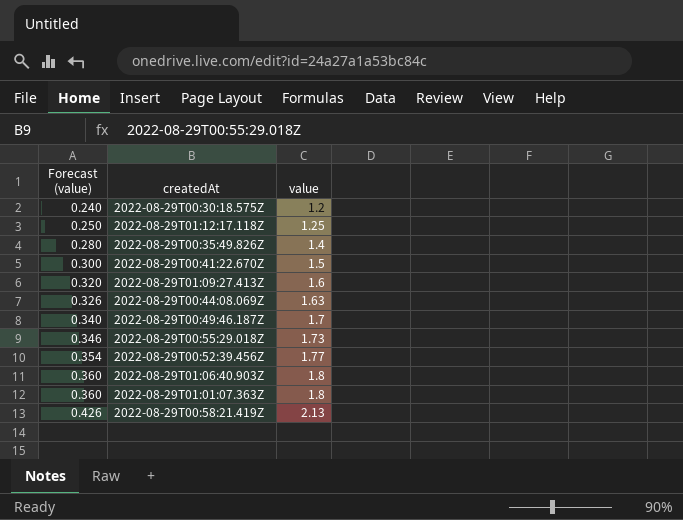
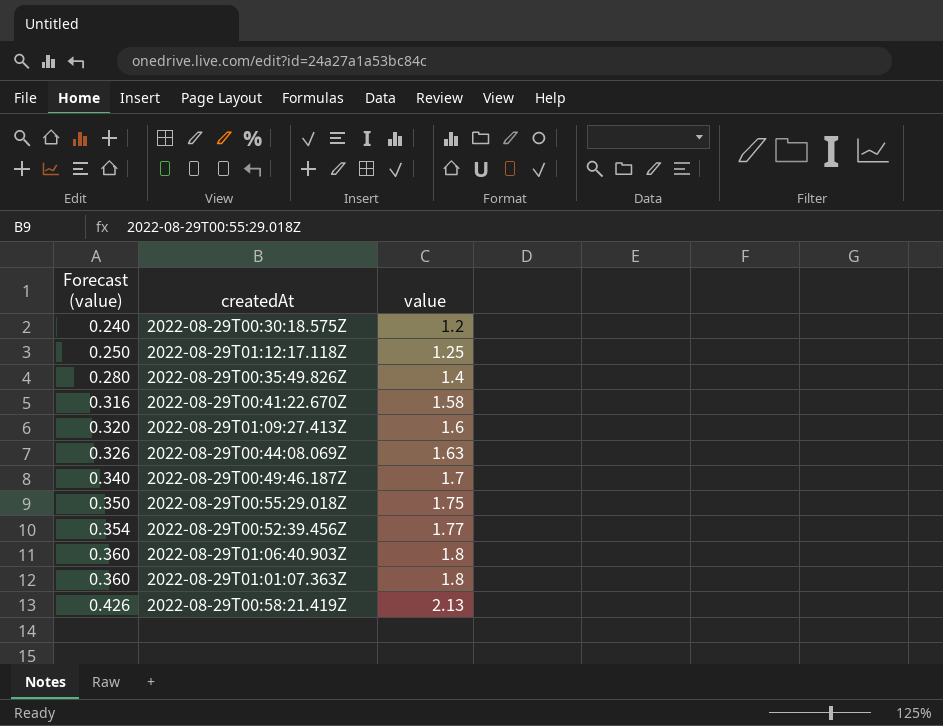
2022-08-29T00:41:22.670Z | Forecast (value): 0.300 -> 0.316
2022-08-29T00:41:22.670Z | value: 1.5 -> 1.58
2022-08-29T00:55:29.018Z | Forecast (value): 0.346 -> 0.350
2022-08-29T00:55:29.018Z | value: 1.73 -> 1.75

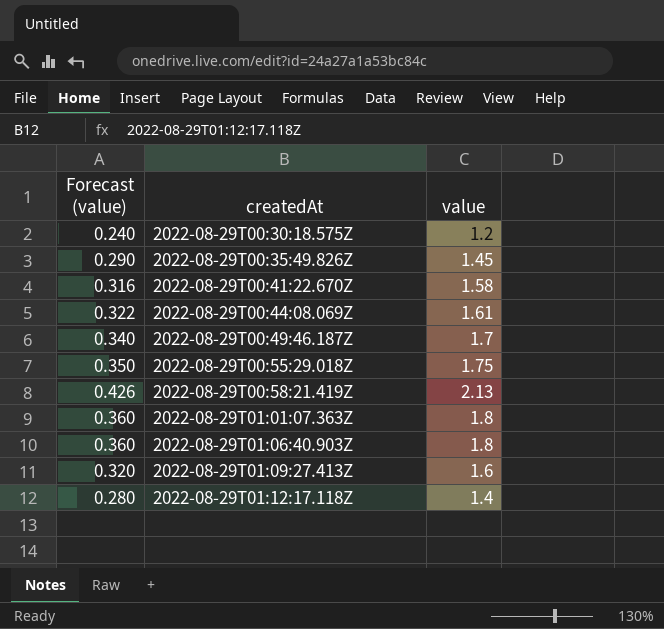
row order: Forecast (value) ascending -> createdAt ascending
row 2022-08-29T00:52:39.456Z: 0.354 | 1.77 -> none
2022-08-29T00:35:49.826Z | Forecast (value): 0.280 -> 0.290
2022-08-29T00:35:49.826Z | value: 1.4 -> 1.45
2022-08-29T00:44:08.069Z | Forecast (value): 0.326 -> 0.322
2022-08-29T00:44:08.069Z | value: 1.63 -> 1.61
2022-08-29T01:12:17.118Z | Forecast (value): 0.250 -> 0.280
2022-08-29T01:12:17.118Z | value: 1.25 -> 1.4

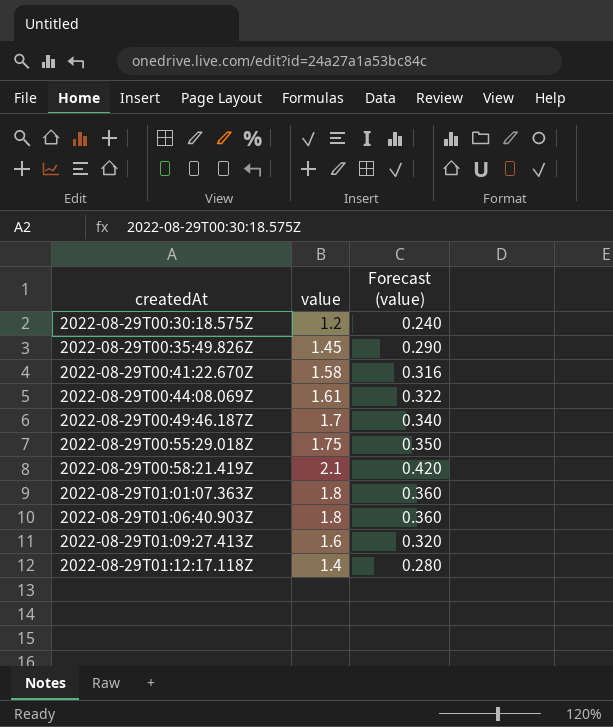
column Forecast (value) | position: 1 -> 3
2022-08-29T00:58:21.419Z | value: 2.13 -> 2.1
2022-08-29T00:58:21.419Z | Forecast (value): 0.426 -> 0.420

